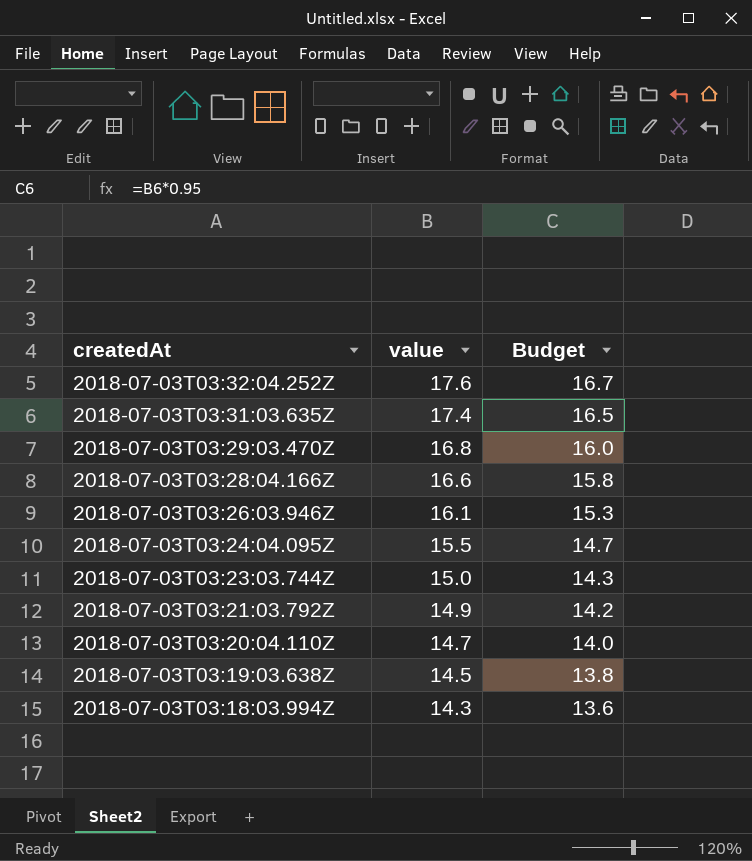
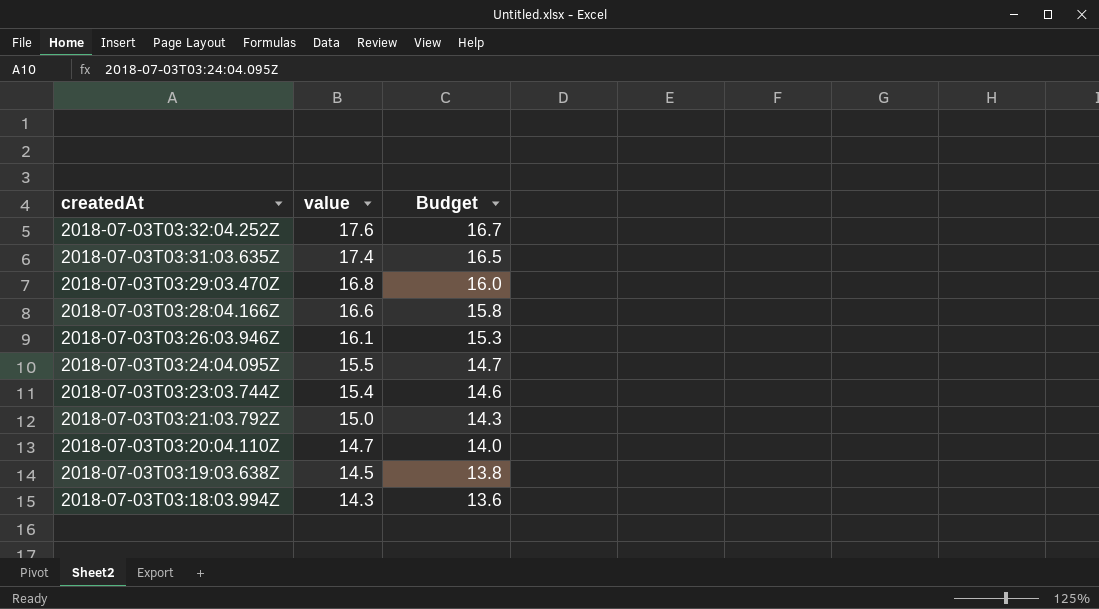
2018-07-03T03:23:03.744Z | value: 15.0 -> 15.4
2018-07-03T03:23:03.744Z | Budget: 14.3 -> 14.6
2018-07-03T03:21:03.792Z | value: 14.9 -> 15.0
2018-07-03T03:21:03.792Z | Budget: 14.2 -> 14.3

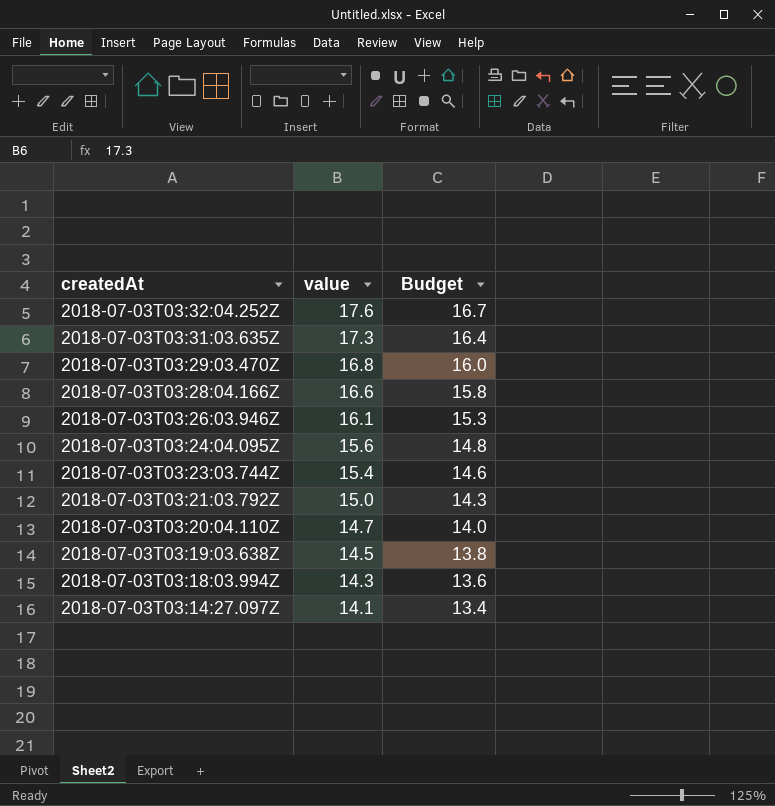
2018-07-03T03:31:03.635Z | value: 17.4 -> 17.3
2018-07-03T03:31:03.635Z | Budget: 16.5 -> 16.4
2018-07-03T03:24:04.095Z | value: 15.5 -> 15.6
2018-07-03T03:24:04.095Z | Budget: 14.7 -> 14.8
row 2018-07-03T03:14:27.097Z: none -> 14.1 | 13.4

